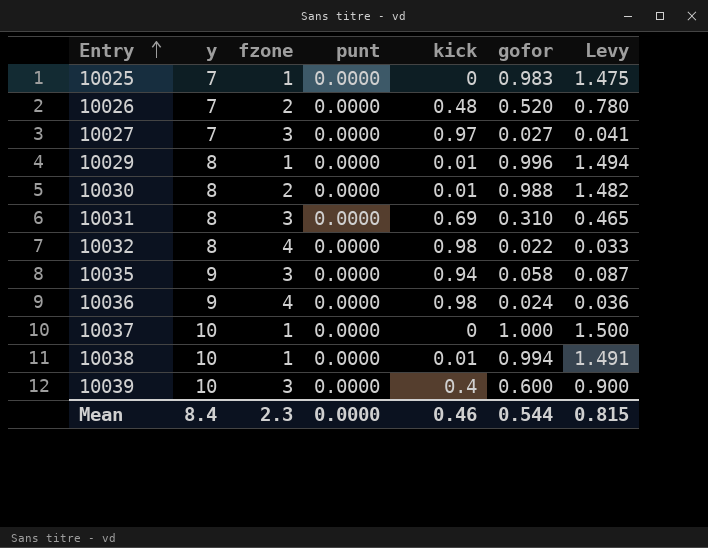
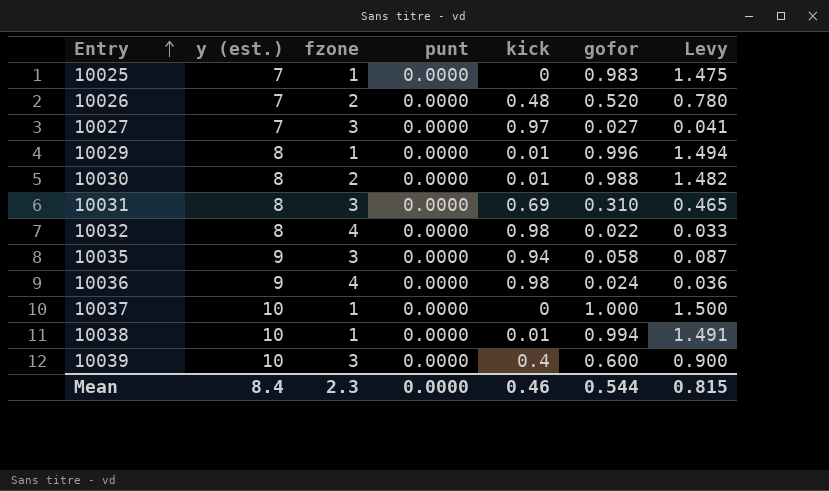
column name: y -> y (est.)

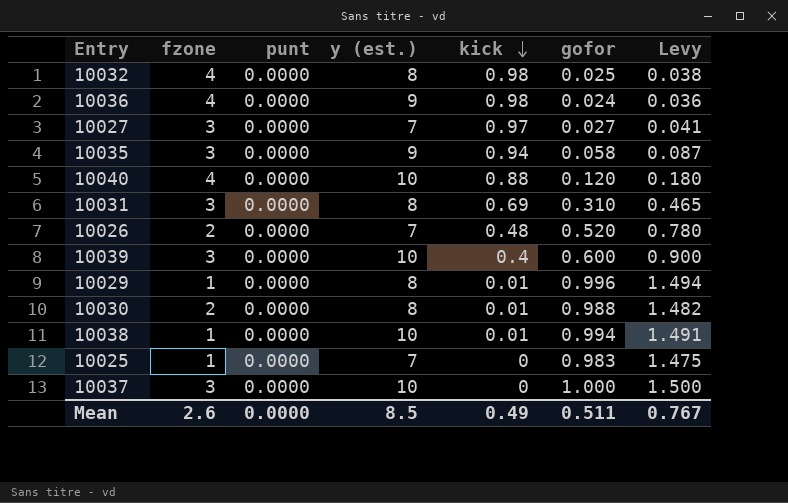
row order: Entry ascending -> kick descending
column y (est.) | position: 2 -> 4
10032 | gofor: 0.022 -> 0.025
10032 | Levy: 0.033 -> 0.038
row 10040: none -> 4 | 0.0000 | 10 | 0.88 | 0.120 | 0.180
10037 | fzone: 1 -> 3
Mean | fzone: 2.3 -> 2.6
Mean | y (est.): 8.4 -> 8.5
Mean | kick: 0.46 -> 0.49
Mean | gofor: 0.544 -> 0.511
Mean | Levy: 0.815 -> 0.767

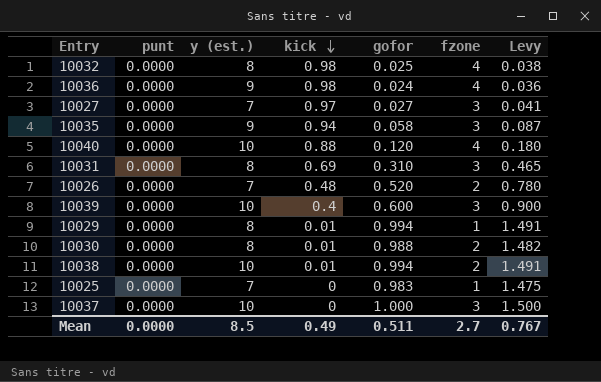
column fzone | position: 2 -> 6
10029 | gofor: 0.996 -> 0.994
10029 | Levy: 1.494 -> 1.491
10038 | fzone: 1 -> 2
Mean | fzone: 2.6 -> 2.7

